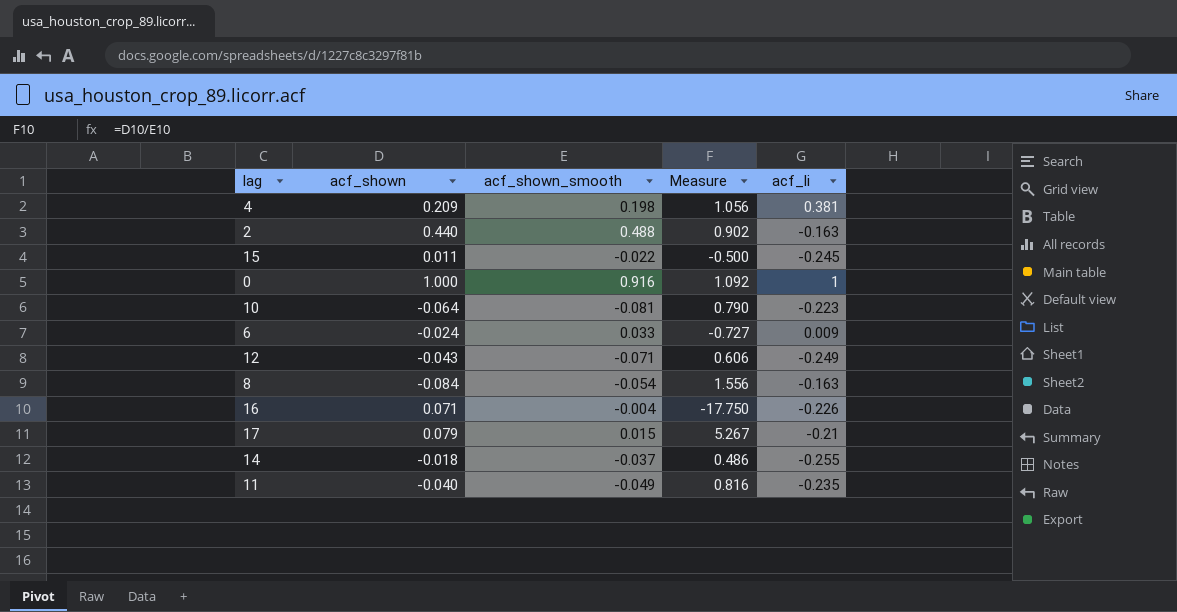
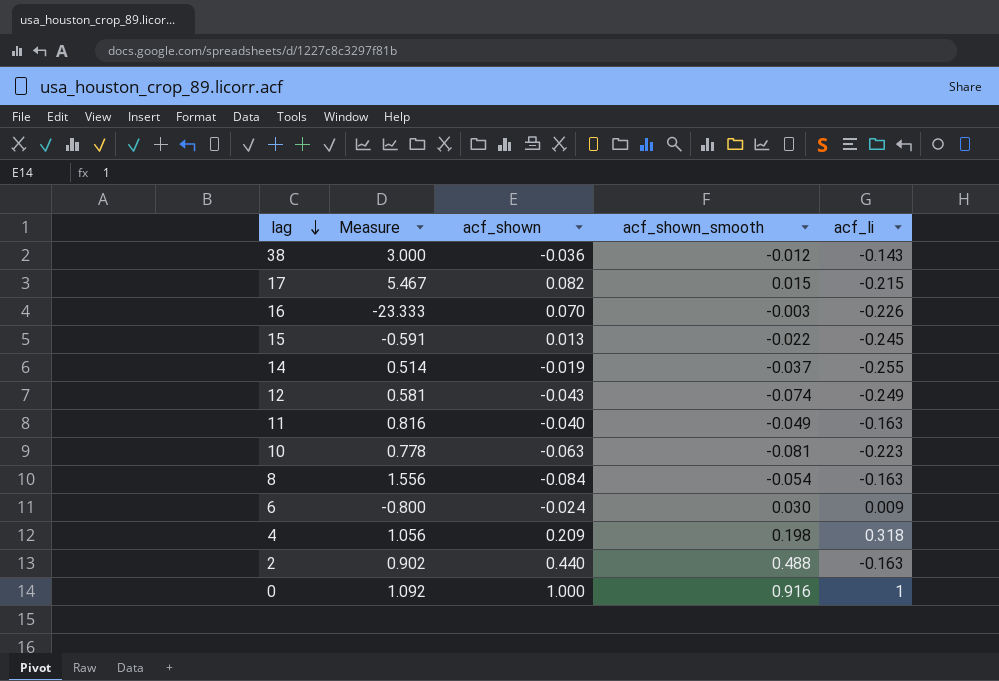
row order: none -> lag descending
column Measure | position: 4 -> 2
row 38: none -> 3.000 | -0.036 | -0.012 | -0.143
17 | Measure: 5.267 -> 5.467
17 | acf_shown: 0.079 -> 0.082
17 | acf_li: -0.21 -> -0.215
16 | Measure: -17.750 -> -23.333
16 | acf_shown: 0.071 -> 0.070
16 | acf_shown_smooth: -0.004 -> -0.003
15 | Measure: -0.500 -> -0.591
15 | acf_shown: 0.011 -> 0.013
14 | Measure: 0.486 -> 0.514
14 | acf_shown: -0.018 -> -0.019
12 | Measure: 0.606 -> 0.581
12 | acf_shown_smooth: -0.071 -> -0.074
11 | acf_li: -0.235 -> -0.163
10 | Measure: 0.790 -> 0.778
10 | acf_shown: -0.064 -> -0.063
6 | Measure: -0.727 -> -0.800
6 | acf_shown_smooth: 0.033 -> 0.030
4 | acf_li: 0.381 -> 0.318

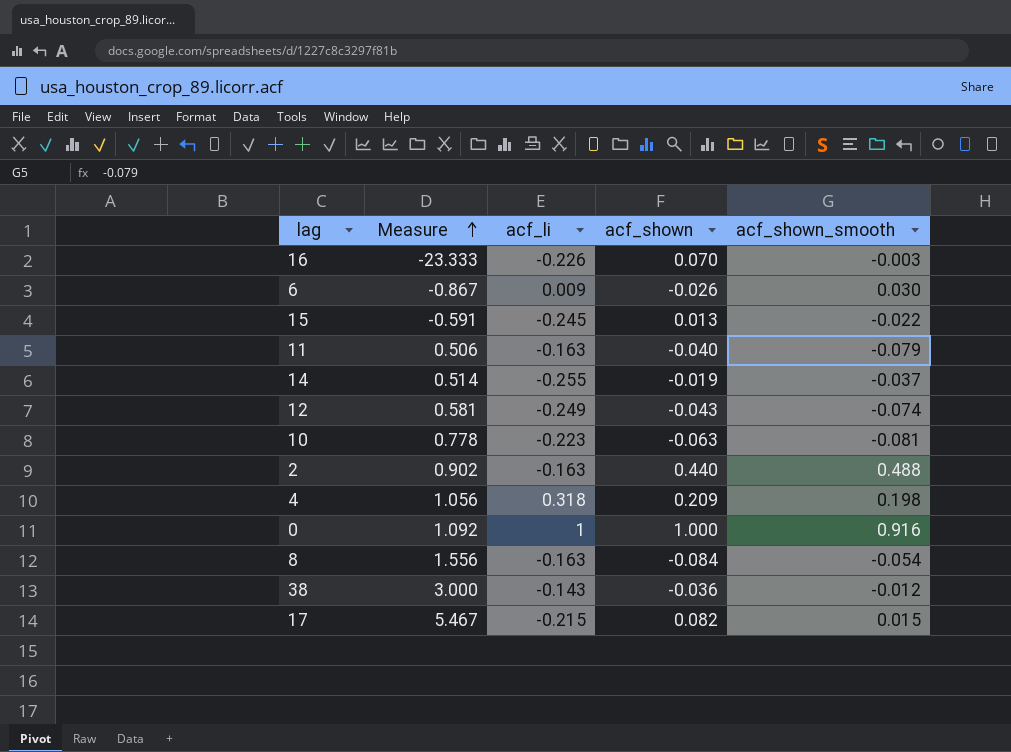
row order: lag descending -> Measure ascending
column acf_li | position: 5 -> 3
6 | Measure: -0.800 -> -0.867
6 | acf_shown: -0.024 -> -0.026
11 | Measure: 0.816 -> 0.506
11 | acf_shown_smooth: -0.049 -> -0.079

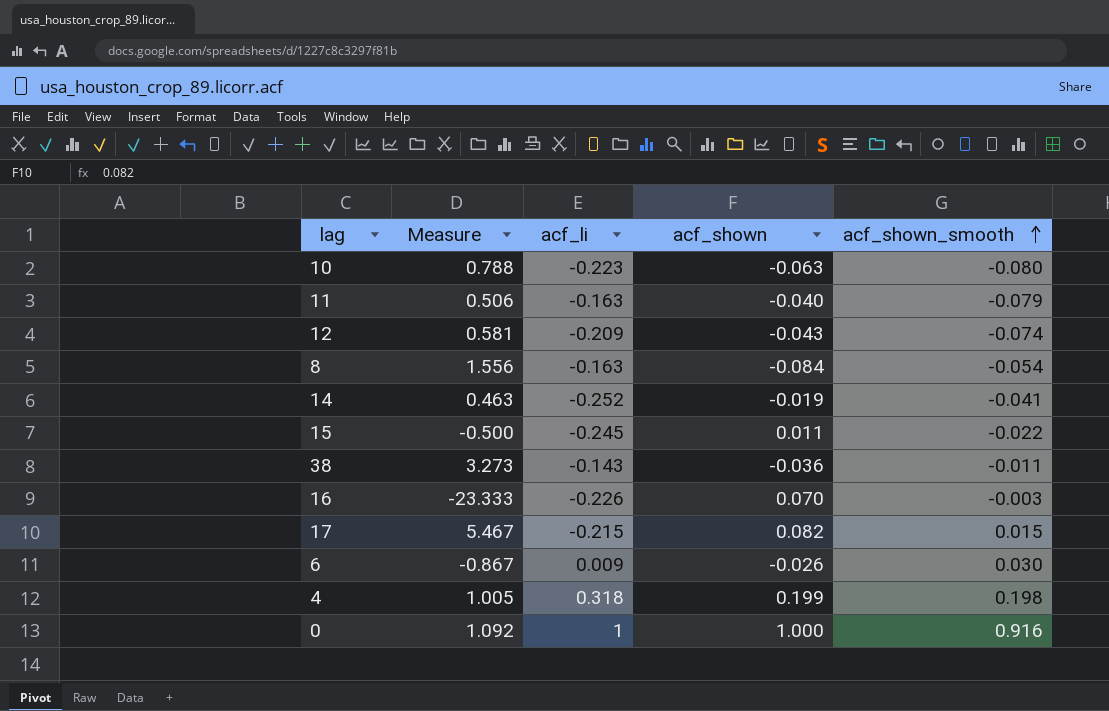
row order: Measure ascending -> acf_shown_smooth ascending
row 2: 0.902 | -0.163 | 0.440 | 0.488 -> none
10 | Measure: 0.778 -> 0.788
10 | acf_shown_smooth: -0.081 -> -0.080
12 | acf_li: -0.249 -> -0.209
14 | Measure: 0.514 -> 0.463
14 | acf_li: -0.255 -> -0.252
14 | acf_shown_smooth: -0.037 -> -0.041
15 | Measure: -0.591 -> -0.500
15 | acf_shown: 0.013 -> 0.011
38 | Measure: 3.000 -> 3.273
38 | acf_shown_smooth: -0.012 -> -0.011
4 | Measure: 1.056 -> 1.005
4 | acf_shown: 0.209 -> 0.199

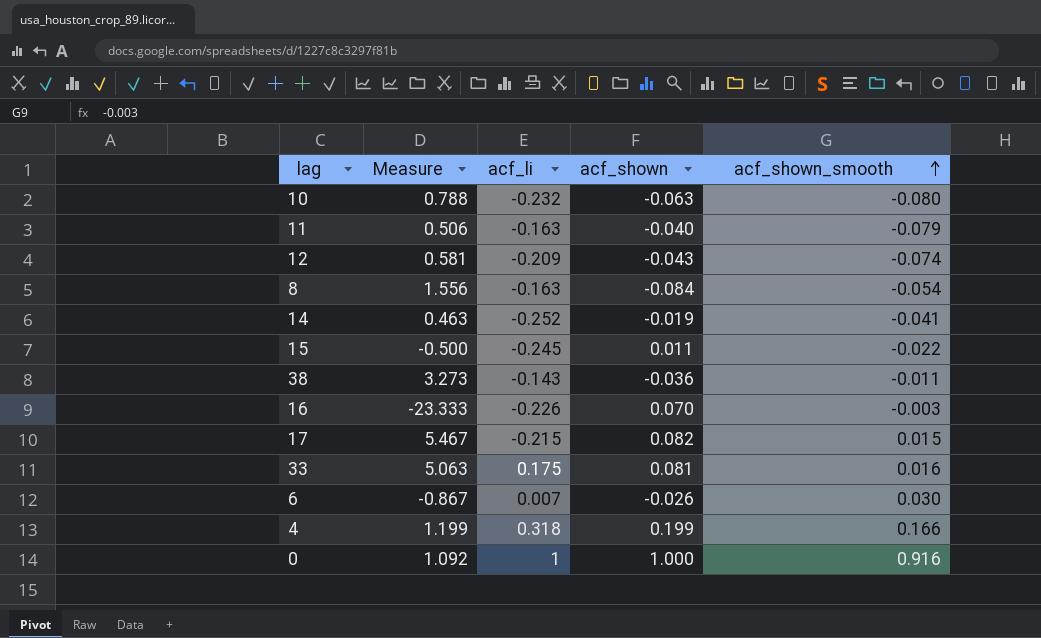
10 | acf_li: -0.223 -> -0.232
row 33: none -> 5.063 | 0.175 | 0.081 | 0.016
6 | acf_li: 0.009 -> 0.007
4 | Measure: 1.005 -> 1.199
4 | acf_shown_smooth: 0.198 -> 0.166

